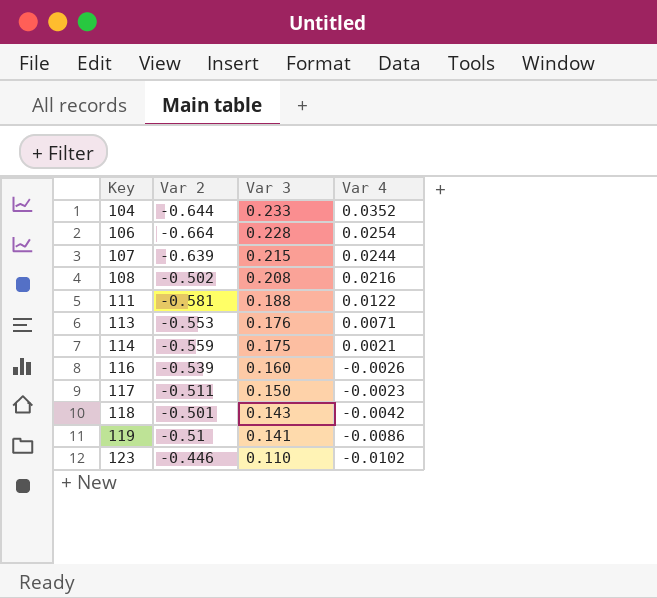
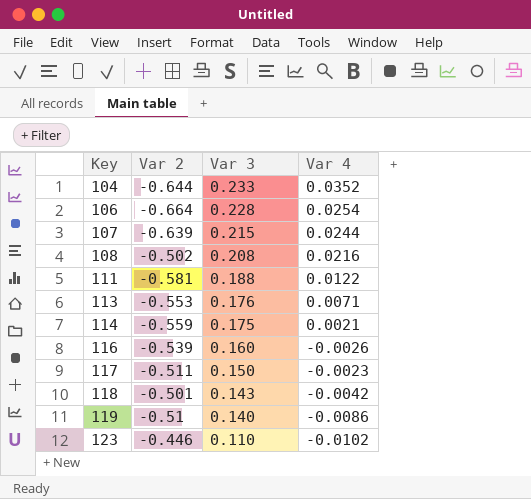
119 | Var 3: 0.141 -> 0.140

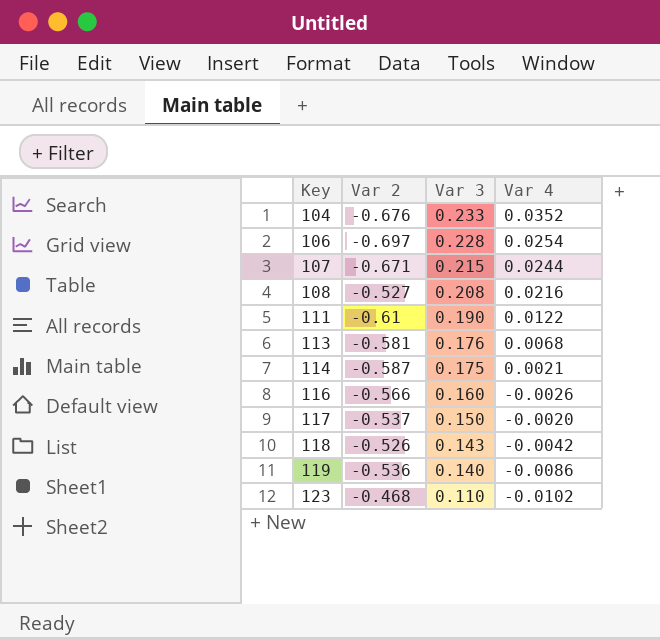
104 | Var 2: -0.644 -> -0.676
106 | Var 2: -0.664 -> -0.697
107 | Var 2: -0.639 -> -0.671
108 | Var 2: -0.502 -> -0.527
111 | Var 2: -0.581 -> -0.61
111 | Var 3: 0.188 -> 0.190
113 | Var 2: -0.553 -> -0.581
113 | Var 4: 0.0071 -> 0.0068
114 | Var 2: -0.559 -> -0.587
116 | Var 2: -0.539 -> -0.566
117 | Var 2: -0.511 -> -0.537
117 | Var 4: -0.0023 -> -0.0020
118 | Var 2: -0.501 -> -0.526
119 | Var 2: -0.51 -> -0.536
123 | Var 2: -0.446 -> -0.468

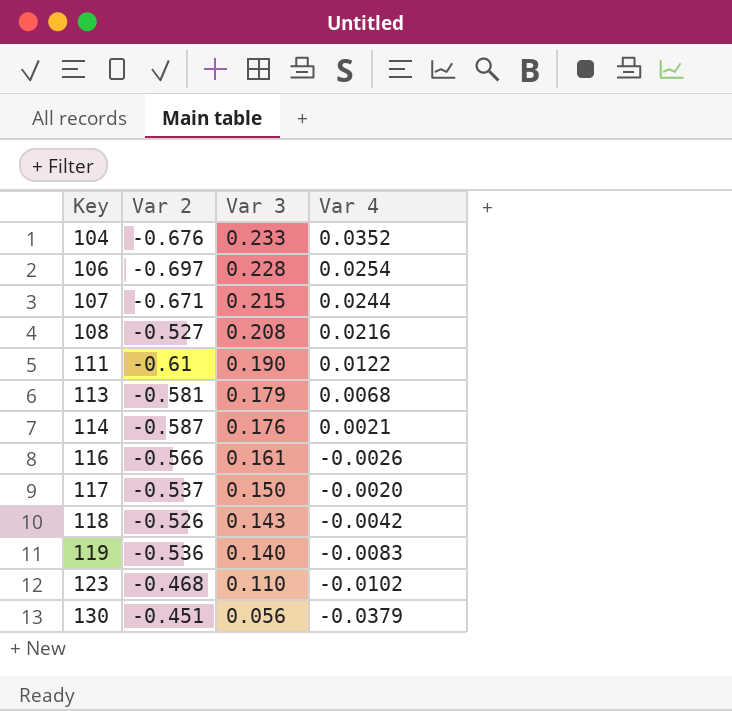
113 | Var 3: 0.176 -> 0.179
114 | Var 3: 0.175 -> 0.176
116 | Var 3: 0.160 -> 0.161
119 | Var 4: -0.0086 -> -0.0083
row 130: none -> -0.451 | 0.056 | -0.0379

